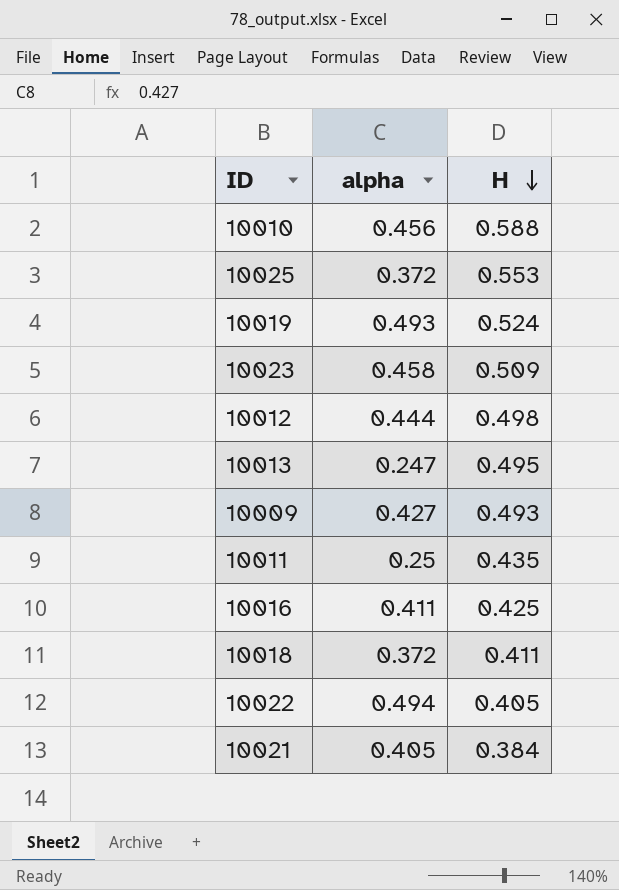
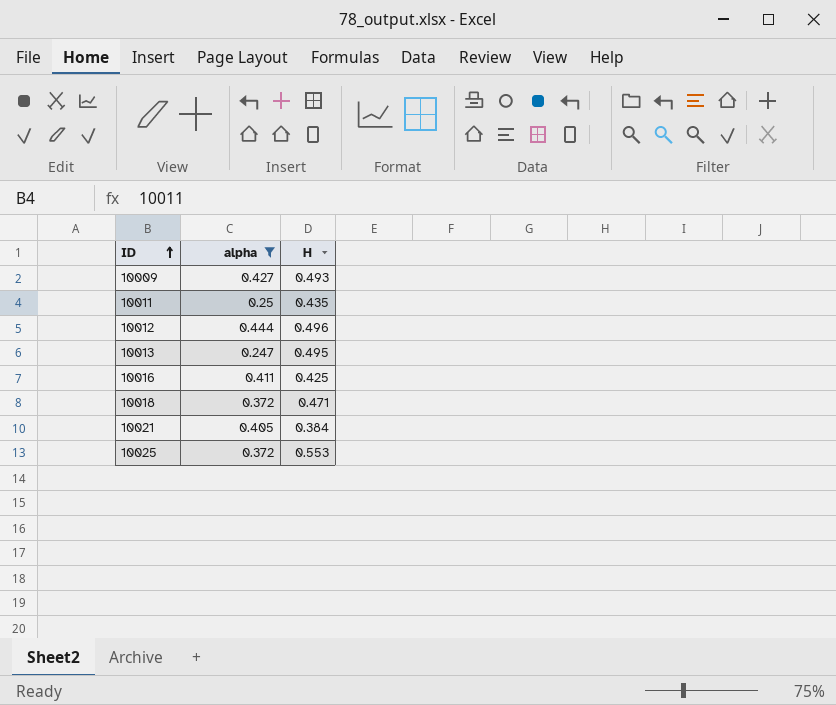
filter: none -> alpha <= 0.444
row order: H descending -> ID ascending
10012 | H: 0.498 -> 0.496
10018 | H: 0.411 -> 0.471

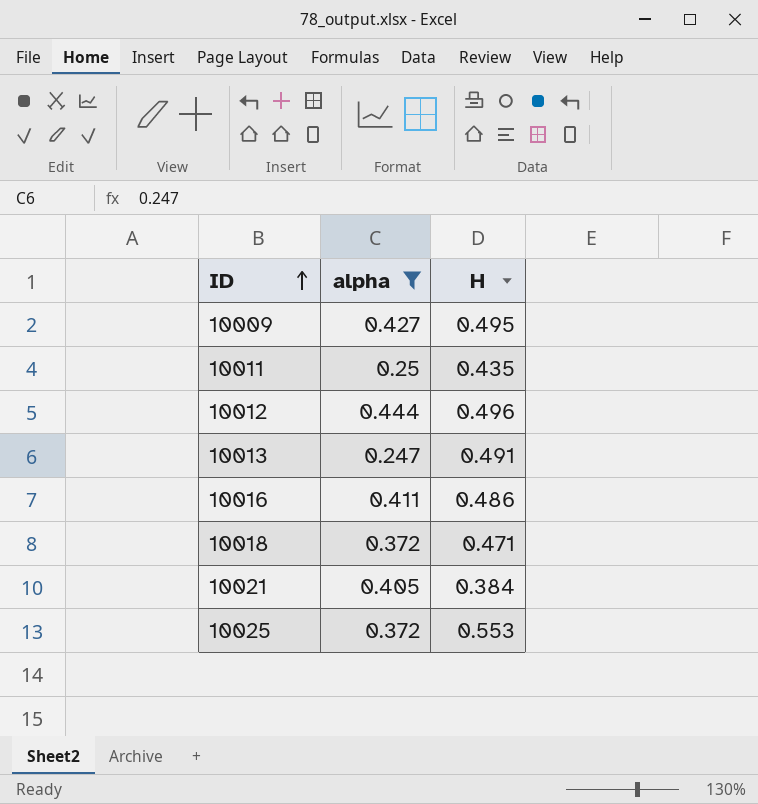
10009 | H: 0.493 -> 0.495
10013 | H: 0.495 -> 0.491
10016 | H: 0.425 -> 0.486

